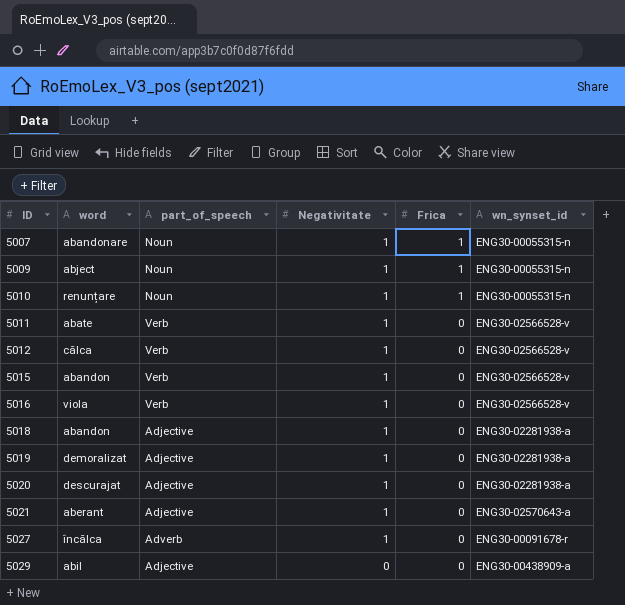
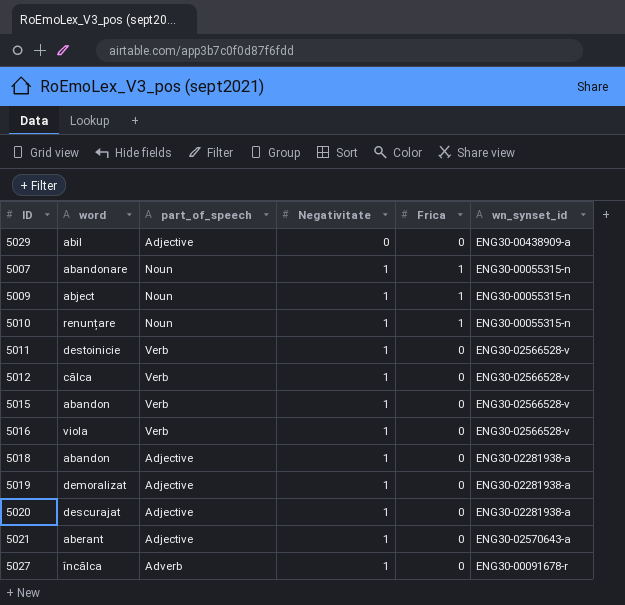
row order: ID ascending -> Negativitate ascending
5011 | word: abate -> destoinicie

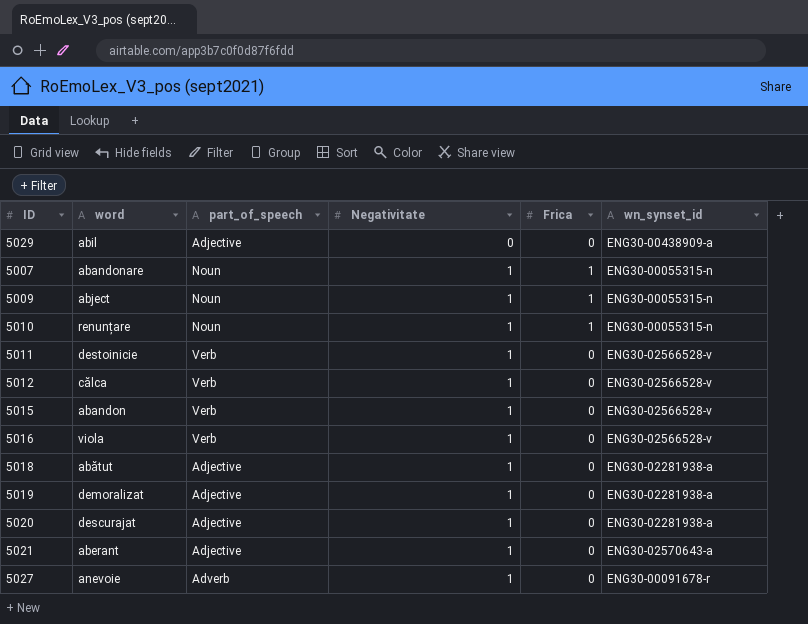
5018 | word: abandon -> abătut
5027 | word: încălca -> anevoie

